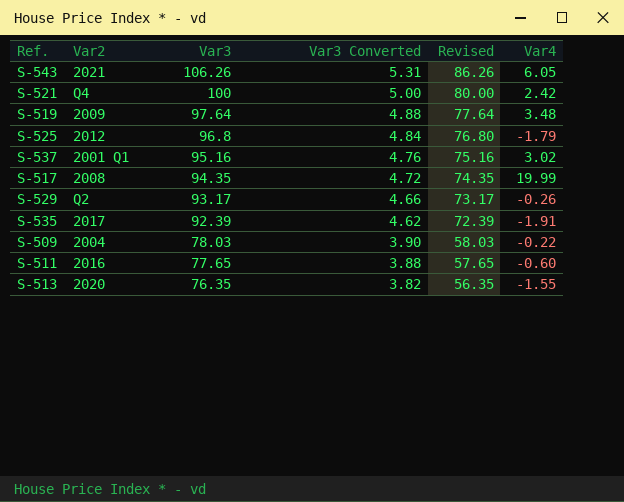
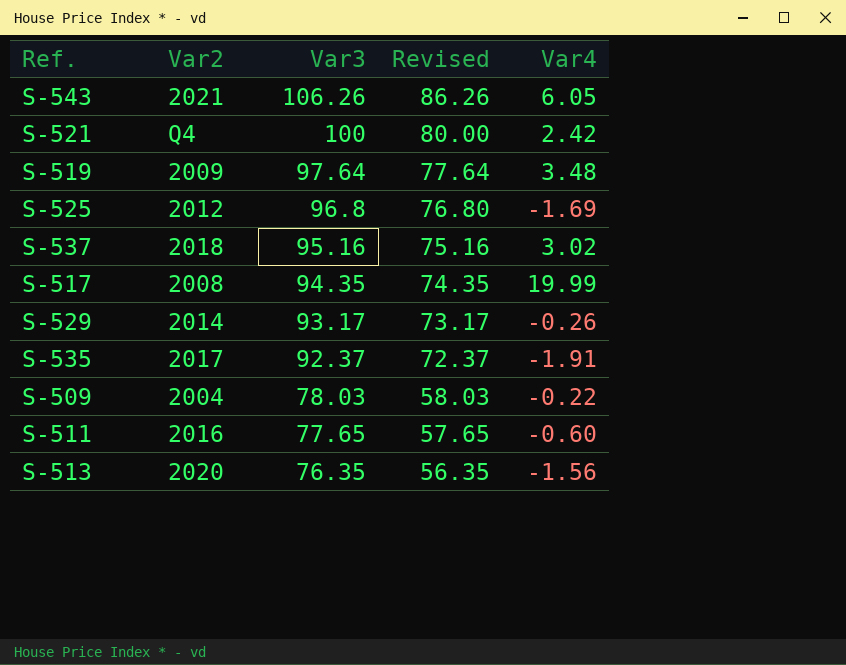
column Var3 Converted | formula: [Var3] * 0.05 -> none
S-525 | Var4: -1.79 -> -1.69
S-537 | Var2: 2001 Q1 -> 2018
S-529 | Var2: Q2 -> 2014
S-535 | Var3: 92.39 -> 92.37
S-535 | Revised: 72.39 -> 72.37
S-513 | Var4: -1.55 -> -1.56

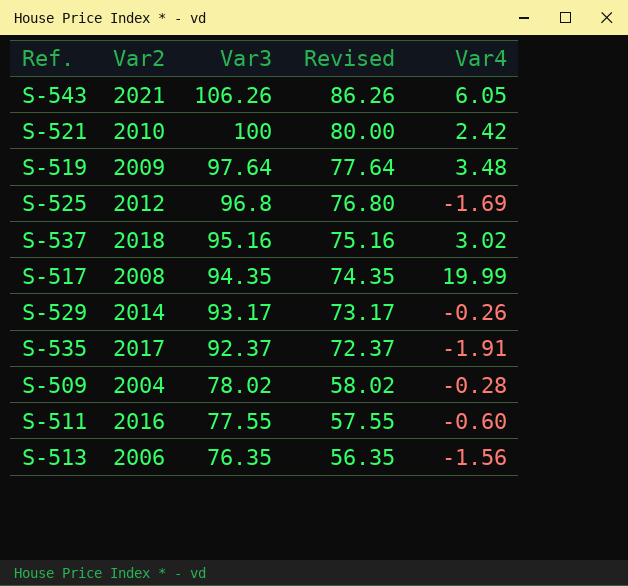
S-521 | Var2: Q4 -> 2010
S-509 | Var3: 78.03 -> 78.02
S-509 | Revised: 58.03 -> 58.02
S-509 | Var4: -0.22 -> -0.28
S-511 | Var3: 77.65 -> 77.55
S-511 | Revised: 57.65 -> 57.55
S-513 | Var2: 2020 -> 2006

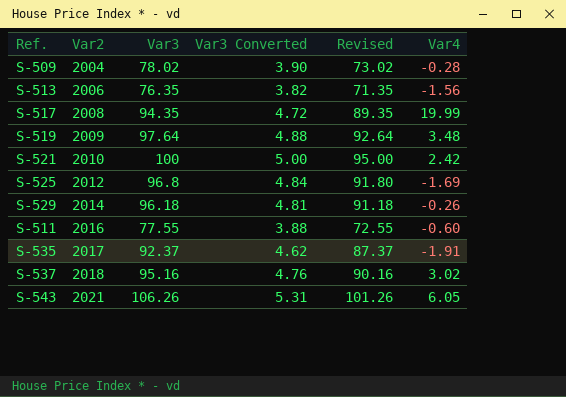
row order: Var3 descending -> Var2 ascending
column Var3 Converted | formula: none -> [Var3] * 0.05
column Revised | formula: [Var3] - 20 -> [Var3] - 5
S-529 | Var3: 93.17 -> 96.18

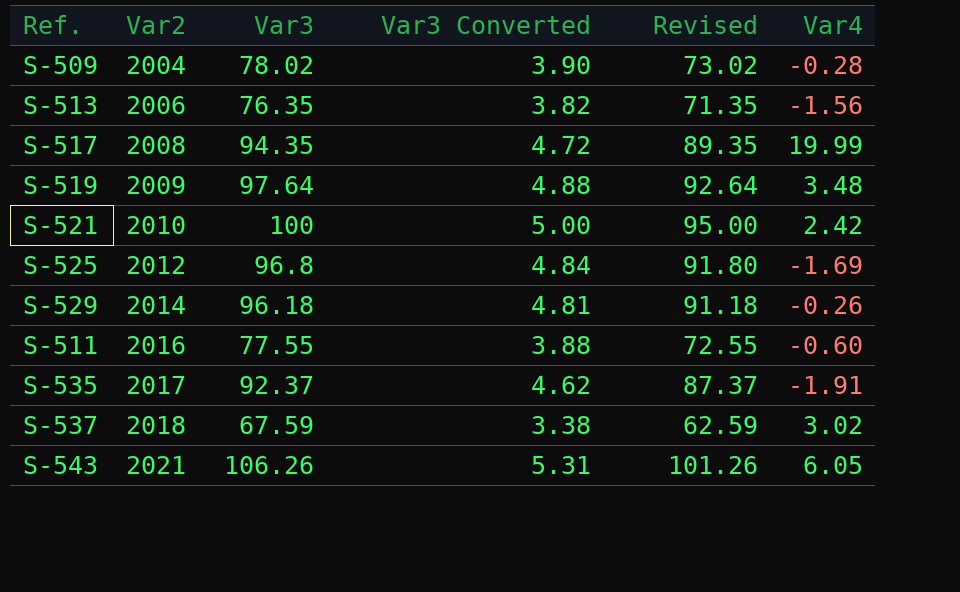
S-537 | Var3: 95.16 -> 67.59
S-537 | Var3 Converted: 4.76 -> 3.38
S-537 | Revised: 90.16 -> 62.59

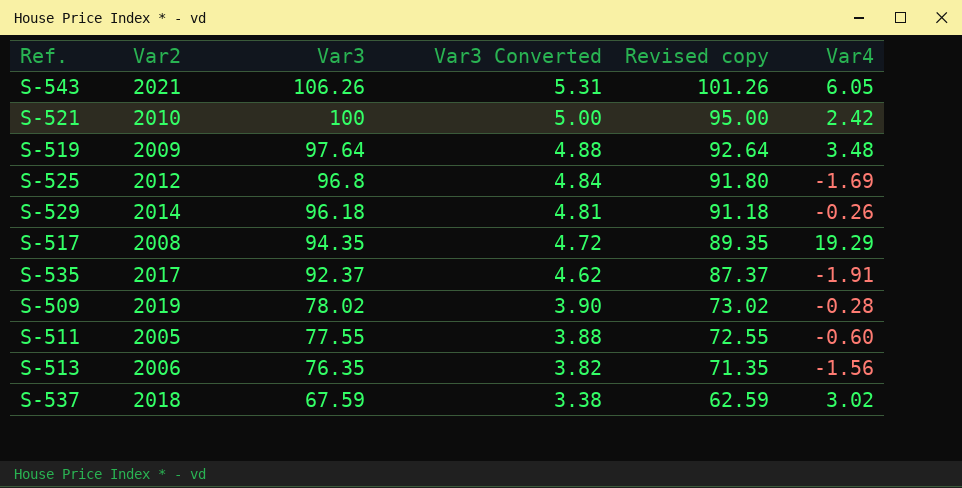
row order: Var2 ascending -> Var3 descending
column name: Revised -> Revised copy
S-517 | Var4: 19.99 -> 19.29
S-509 | Var2: 2004 -> 2019
S-511 | Var2: 2016 -> 2005

